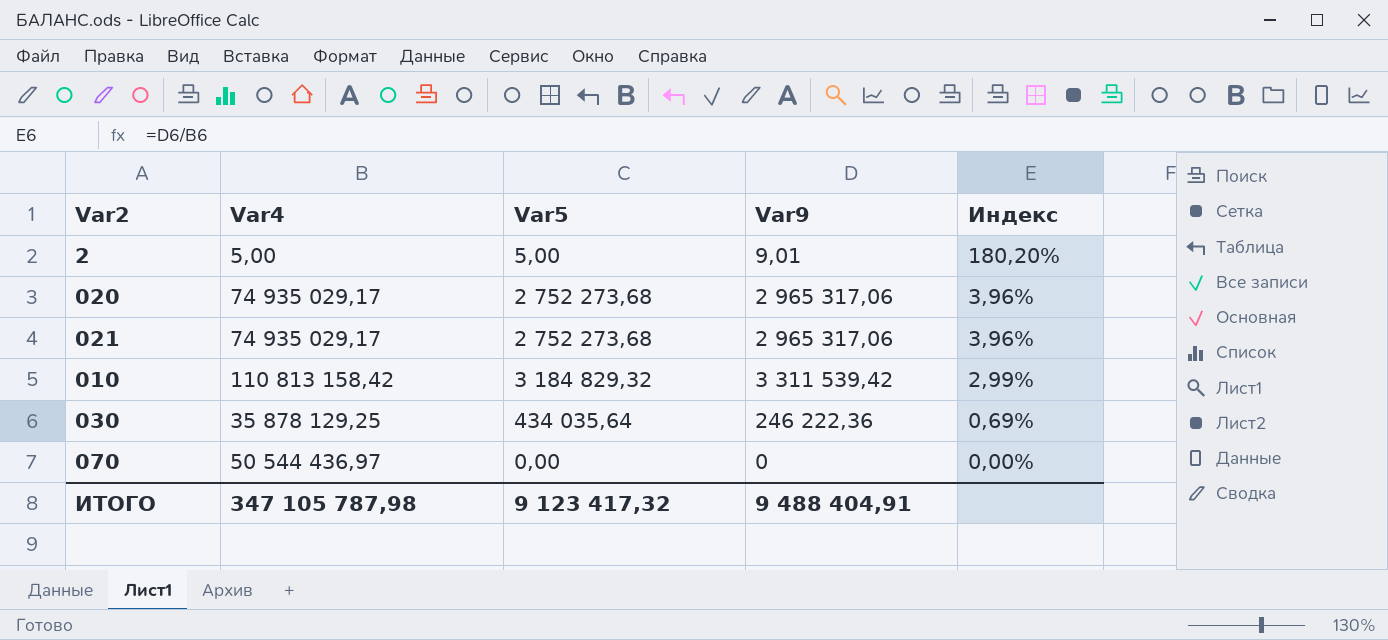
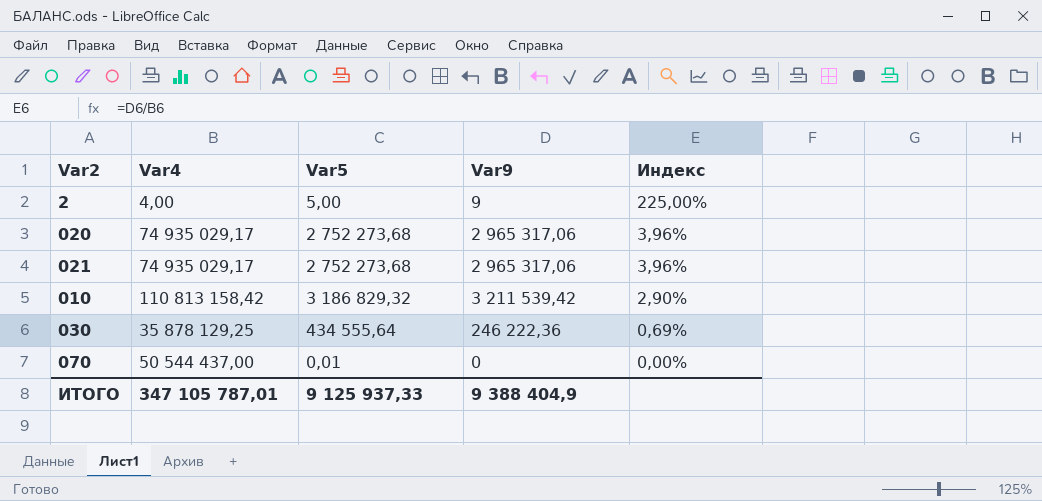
2 | Var4: 5,00 -> 4,00
2 | Var9: 9,01 -> 9
2 | Индекс: 180,20% -> 225,00%
010 | Var5: 3 184 829,32 -> 3 186 829,32
010 | Var9: 3 311 539,42 -> 3 211 539,42
010 | Индекс: 2,99% -> 2,90%
030 | Var5: 434 035,64 -> 434 555,64
070 | Var4: 50 544 436,97 -> 50 544 437,00
070 | Var5: 0,00 -> 0,01
ИТОГО | Var4: 347 105 787,98 -> 347 105 787,01
ИТОГО | Var5: 9 123 417,32 -> 9 125 937,33
ИТОГО | Var9: 9 488 404,91 -> 9 388 404,9

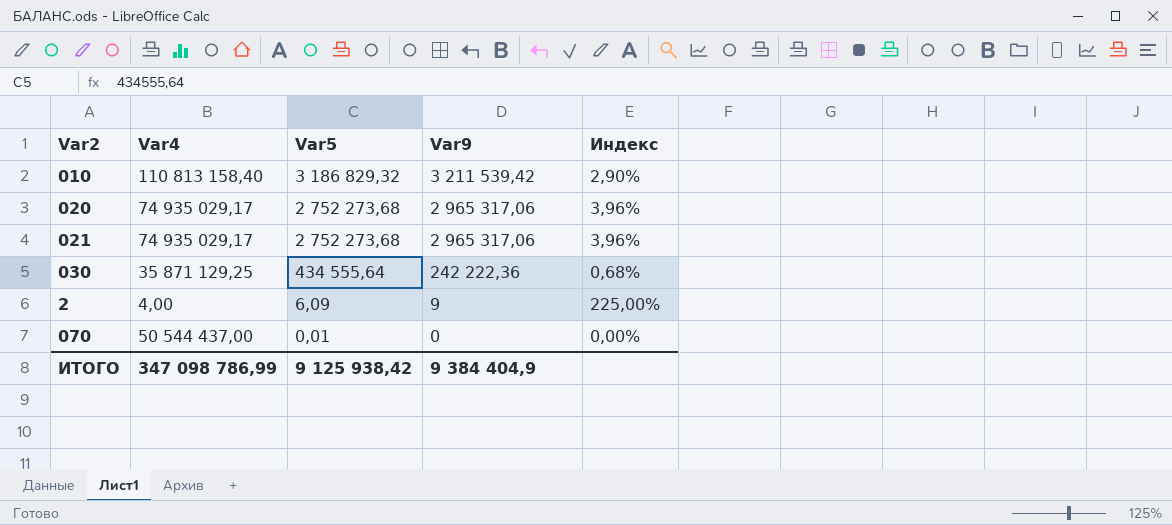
row order: Индекс descending -> Var5 descending
010 | Var4: 110 813 158,42 -> 110 813 158,40
030 | Var4: 35 878 129,25 -> 35 871 129,25
030 | Var9: 246 222,36 -> 242 222,36
030 | Индекс: 0,69% -> 0,68%
2 | Var5: 5,00 -> 6,09
ИТОГО | Var4: 347 105 787,01 -> 347 098 786,99
ИТОГО | Var5: 9 125 937,33 -> 9 125 938,42
ИТОГО | Var9: 9 388 404,9 -> 9 384 404,9

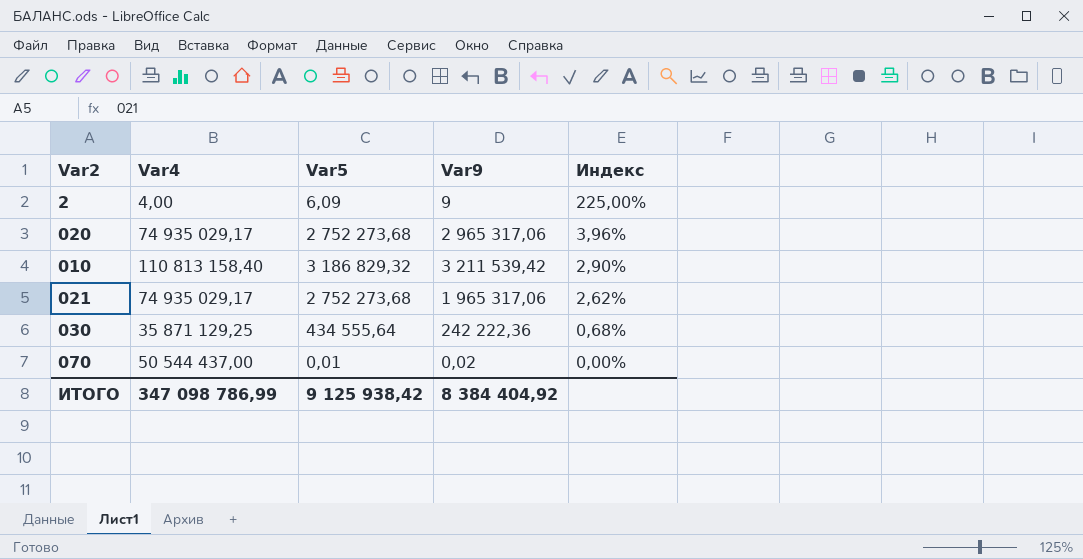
row order: Var5 descending -> Индекс descending
021 | Var9: 2 965 317,06 -> 1 965 317,06
021 | Индекс: 3,96% -> 2,62%
070 | Var9: 0 -> 0,02
ИТОГО | Var9: 9 384 404,9 -> 8 384 404,92

